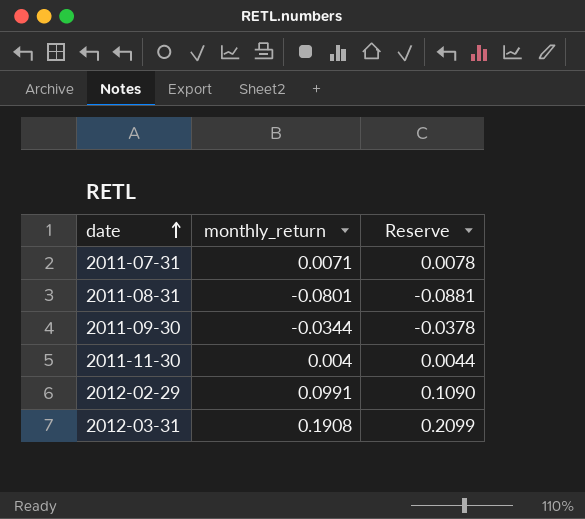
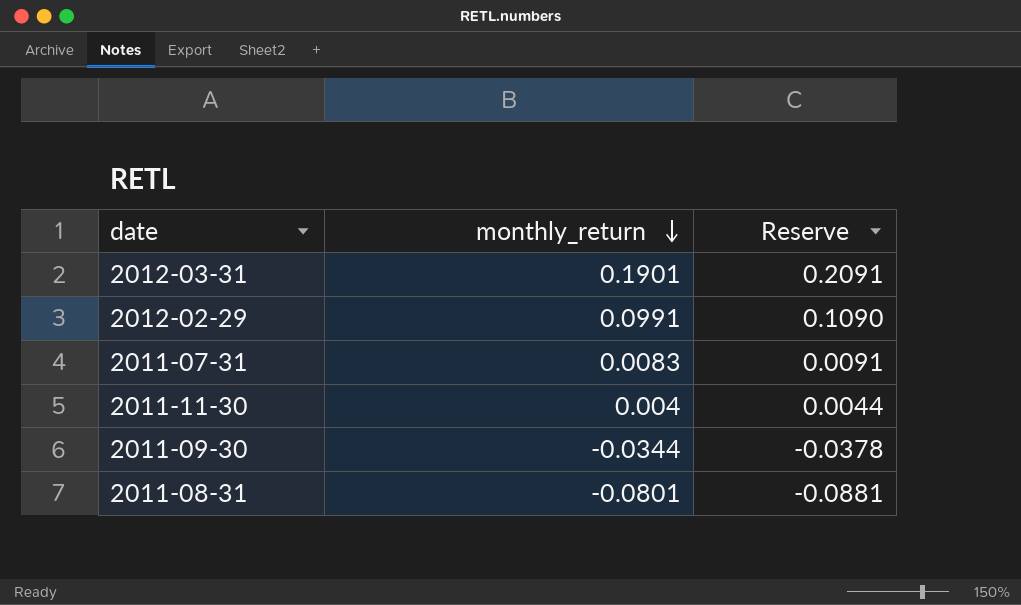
row order: date ascending -> monthly_return descending
2012-03-31 | monthly_return: 0.1908 -> 0.1901
2012-03-31 | Reserve: 0.2099 -> 0.2091
2011-07-31 | monthly_return: 0.0071 -> 0.0083
2011-07-31 | Reserve: 0.0078 -> 0.0091

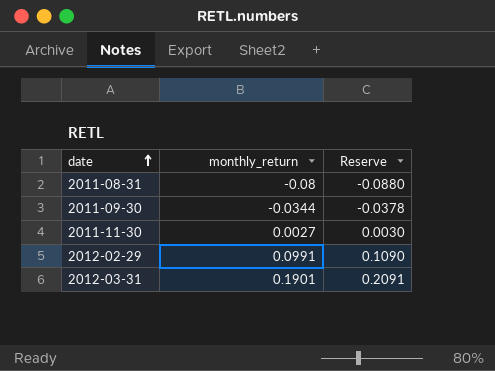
row order: monthly_return descending -> date ascending
row 2011-07-31: 0.0083 | 0.0091 -> none
2011-08-31 | monthly_return: -0.0801 -> -0.08
2011-08-31 | Reserve: -0.0881 -> -0.0880
2011-11-30 | monthly_return: 0.004 -> 0.0027
2011-11-30 | Reserve: 0.0044 -> 0.0030

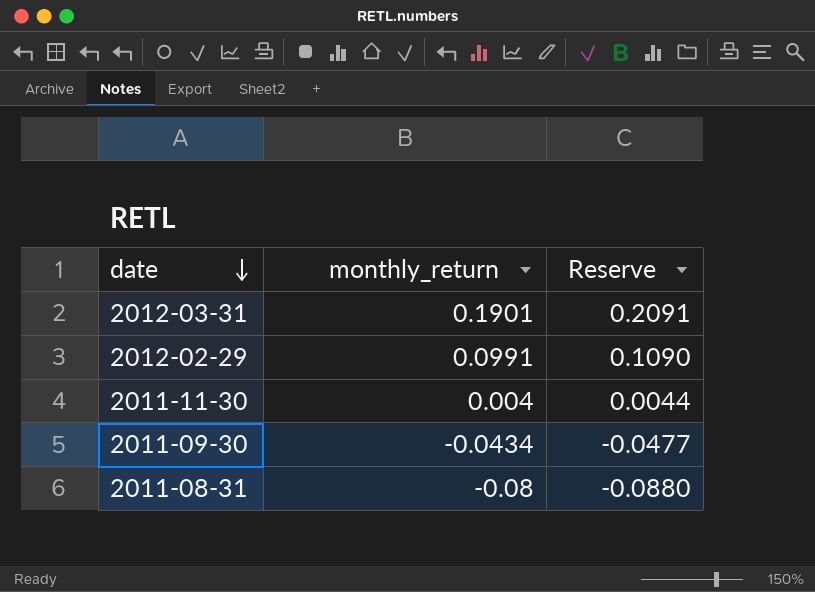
row order: date ascending -> date descending
2011-11-30 | monthly_return: 0.0027 -> 0.004
2011-11-30 | Reserve: 0.0030 -> 0.0044
2011-09-30 | monthly_return: -0.0344 -> -0.0434
2011-09-30 | Reserve: -0.0378 -> -0.0477

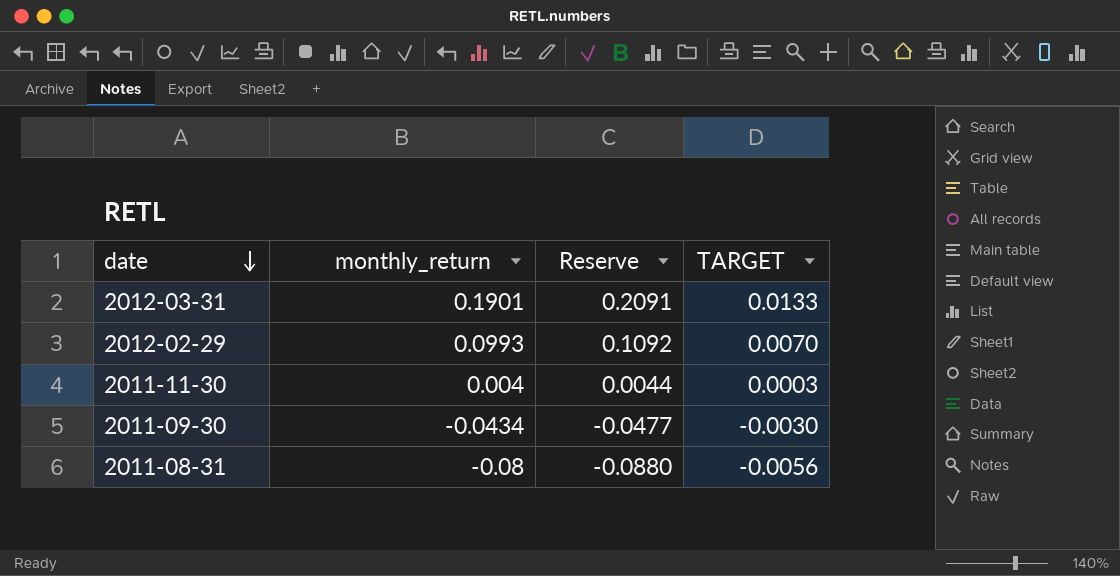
column TARGET | formula: none -> [monthly_return] * 0.07
2012-02-29 | monthly_return: 0.0991 -> 0.0993
2012-02-29 | Reserve: 0.1090 -> 0.1092

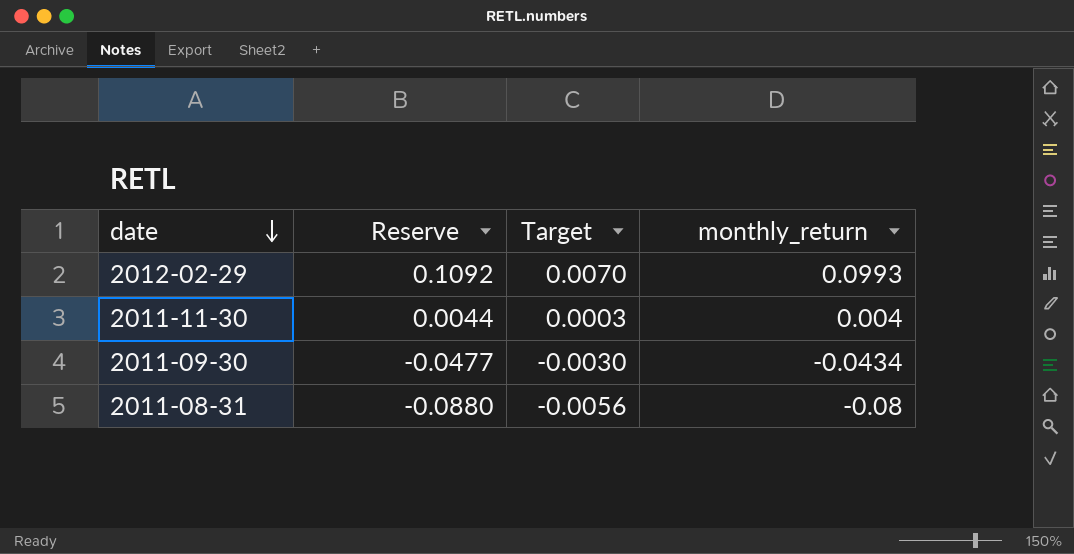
column name: TARGET -> Target
column monthly_return | position: 2 -> 4
row 2012-03-31: 0.1901 | 0.2091 | 0.0133 -> none

